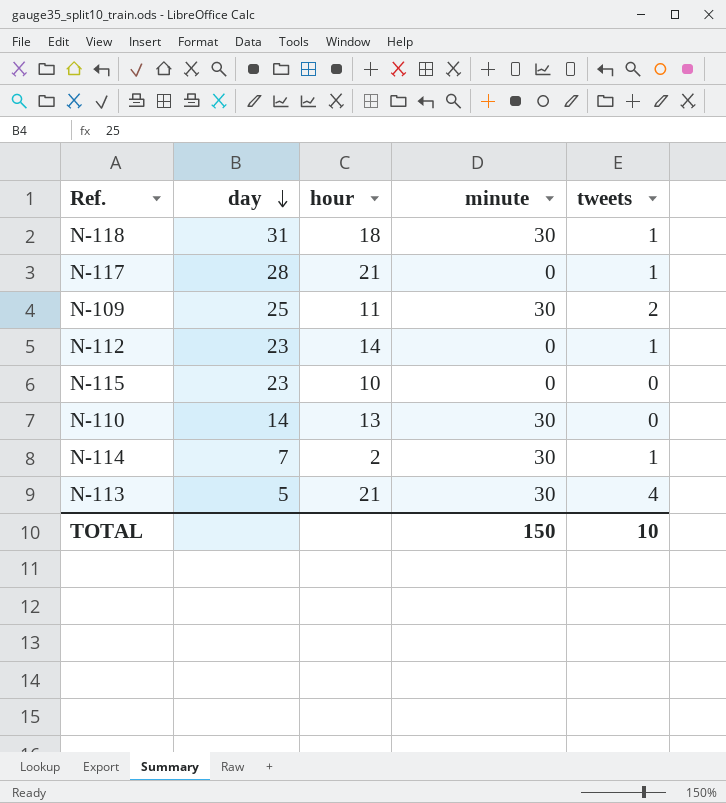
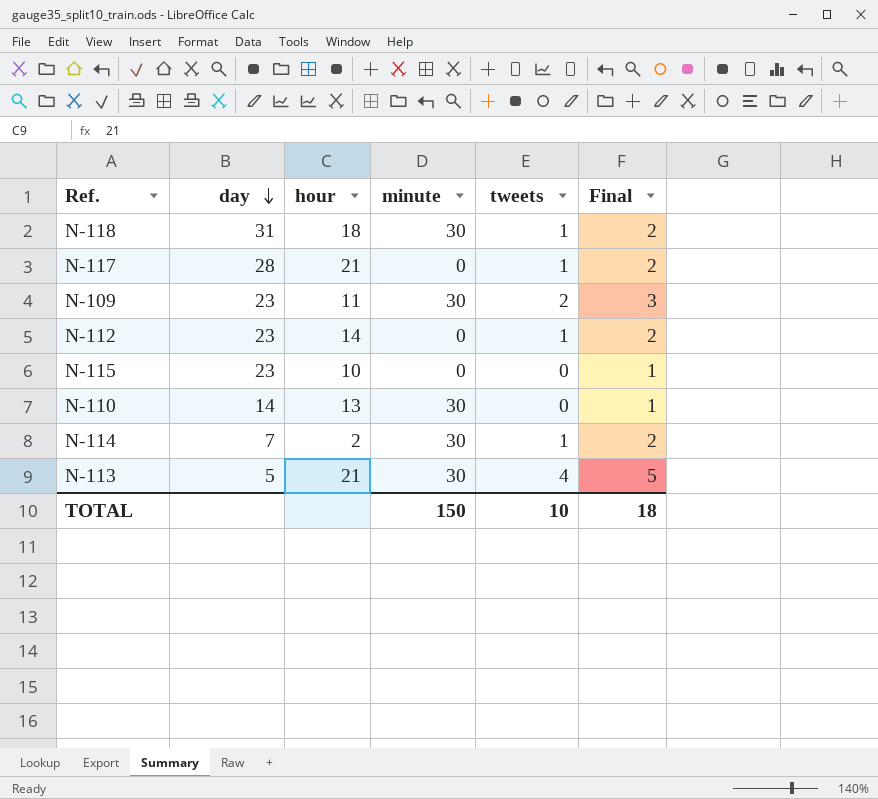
column Final | formula: none -> [tweets] + 1
N-109 | day: 25 -> 23

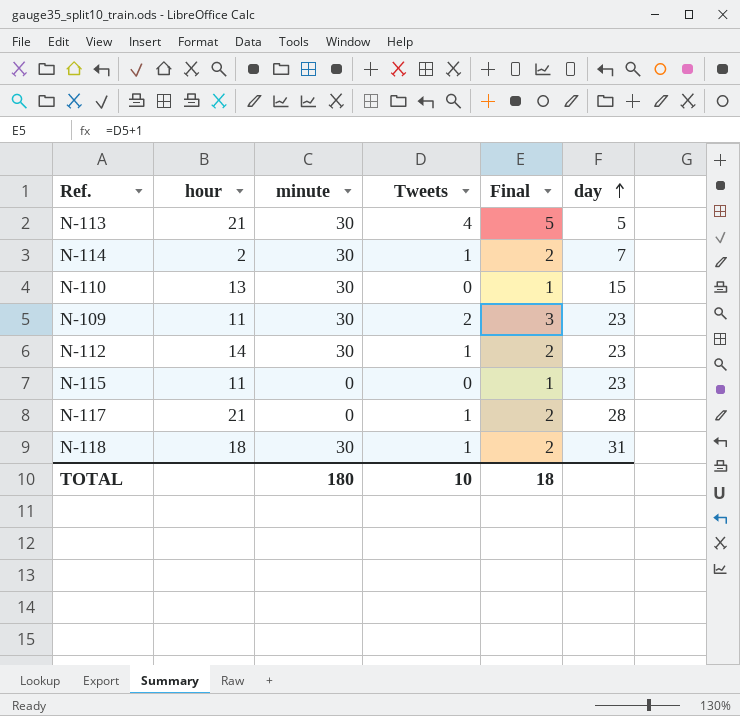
row order: day descending -> day ascending
column name: tweets -> Tweets
column day | position: 2 -> 6
N-110 | day: 14 -> 15
N-112 | minute: 0 -> 30
N-115 | hour: 10 -> 11
TOTAL | minute: 150 -> 180

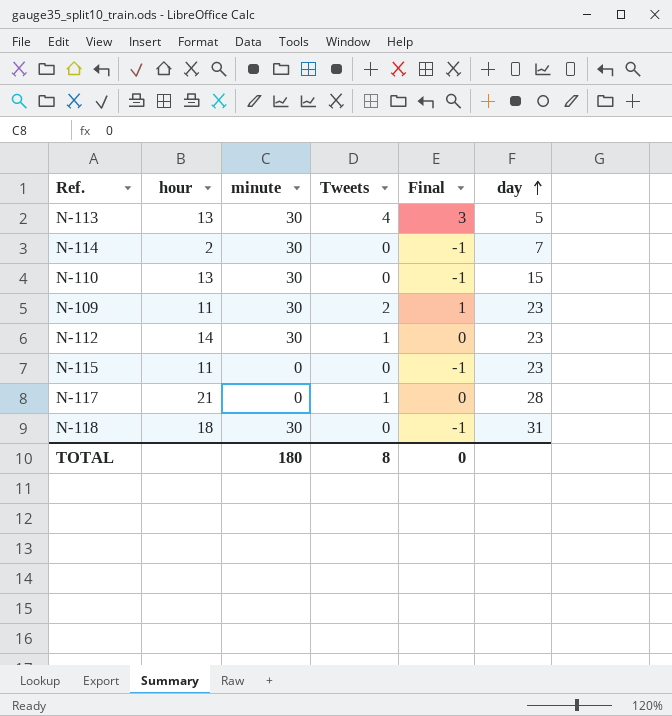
column Final | formula: [Tweets] + 1 -> [Tweets] - 1
N-113 | hour: 21 -> 13
N-114 | Tweets: 1 -> 0
N-118 | Tweets: 1 -> 0
TOTAL | Tweets: 10 -> 8
TOTAL | Final: 18 -> 0

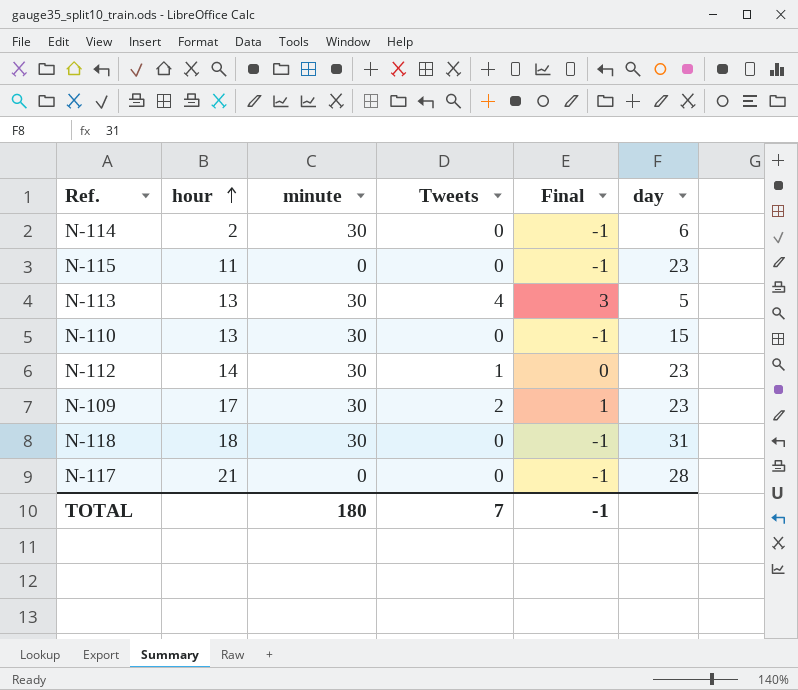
row order: day ascending -> hour ascending
N-114 | day: 7 -> 6
N-109 | hour: 11 -> 17
N-117 | Tweets: 1 -> 0
N-117 | Final: 0 -> -1
TOTAL | Tweets: 8 -> 7
TOTAL | Final: 0 -> -1

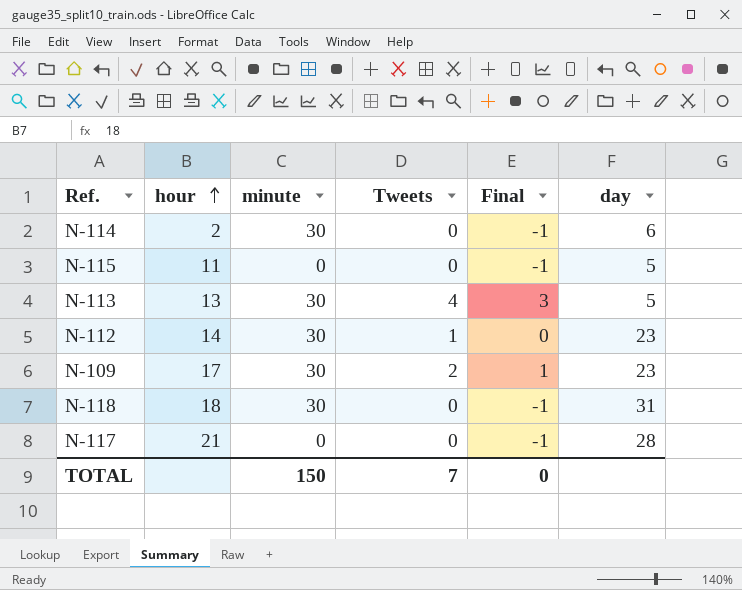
row N-110: 13 | 30 | 0 | -1 | 15 -> none
N-115 | day: 23 -> 5
TOTAL | minute: 180 -> 150
TOTAL | Final: -1 -> 0

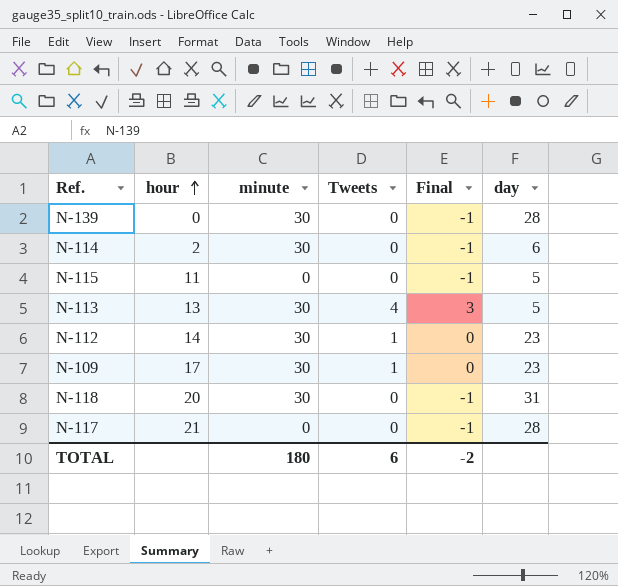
row N-139: none -> 0 | 30 | 0 | -1 | 28
N-109 | Tweets: 2 -> 1
N-109 | Final: 1 -> 0
N-118 | hour: 18 -> 20
TOTAL | minute: 150 -> 180
TOTAL | Tweets: 7 -> 6
TOTAL | Final: 0 -> -2

